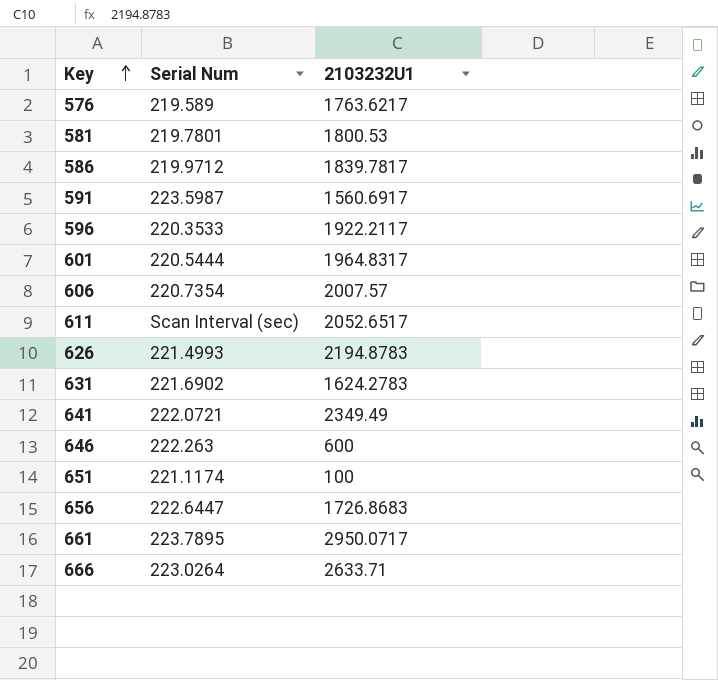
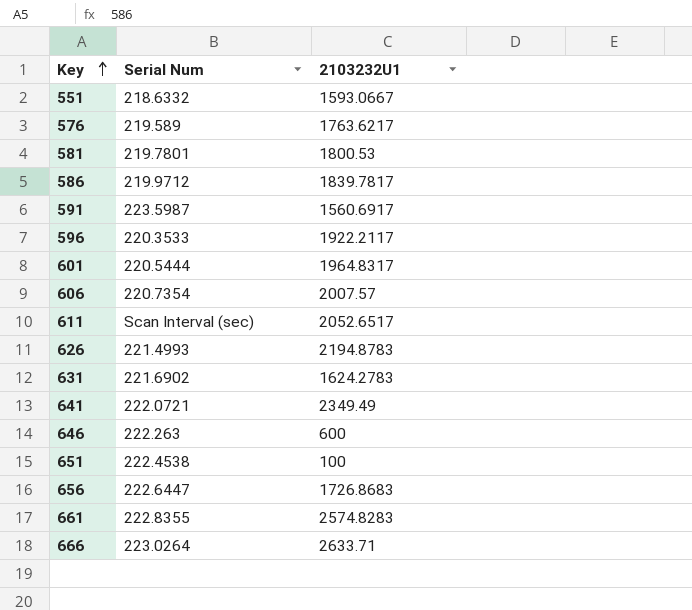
row 551: none -> 218.6332 | 1593.0667
651 | Serial Num: 221.1174 -> 222.4538
661 | Serial Num: 223.7895 -> 222.8355
661 | 2103232U1: 2950.0717 -> 2574.8283

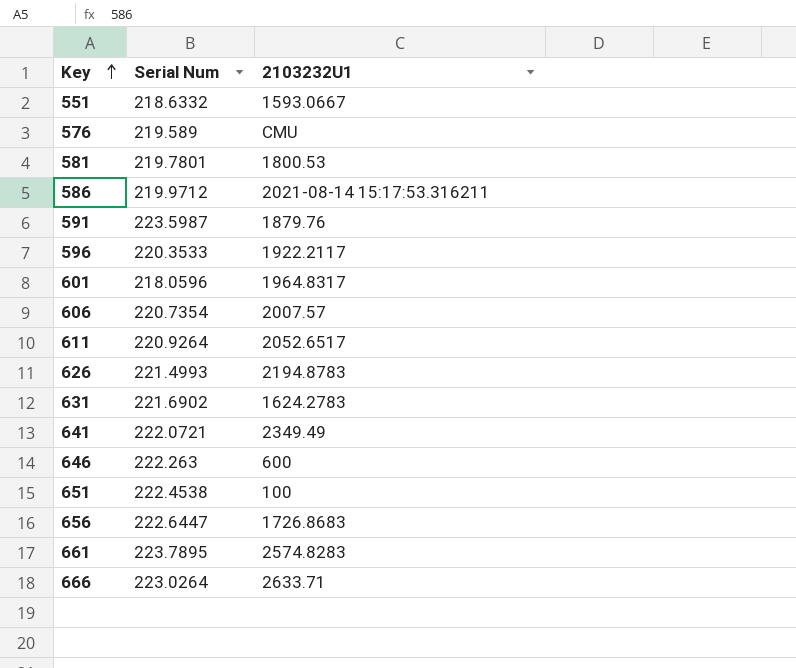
576 | 2103232U1: 1763.6217 -> CMU
586 | 2103232U1: 1839.7817 -> 2021-08-14 15:17:53.316211
591 | 2103232U1: 1560.6917 -> 1879.76
601 | Serial Num: 220.5444 -> 218.0596
611 | Serial Num: Scan Interval (sec) -> 220.9264
661 | Serial Num: 222.8355 -> 223.7895

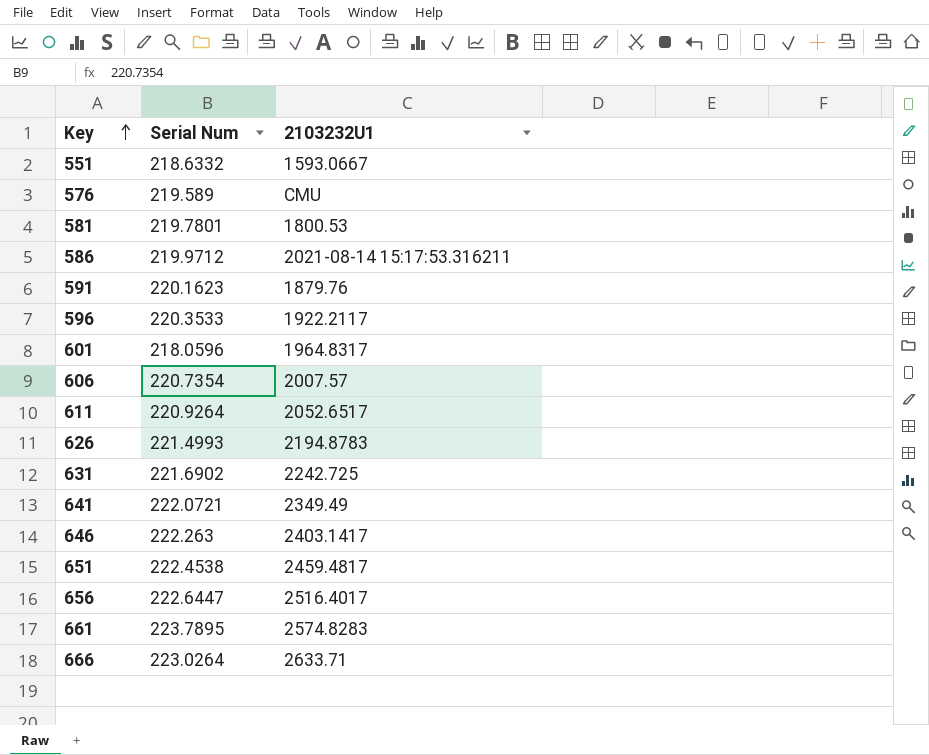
591 | Serial Num: 223.5987 -> 220.1623
631 | 2103232U1: 1624.2783 -> 2242.725
646 | 2103232U1: 600 -> 2403.1417
651 | 2103232U1: 100 -> 2459.4817
656 | 2103232U1: 1726.8683 -> 2516.4017

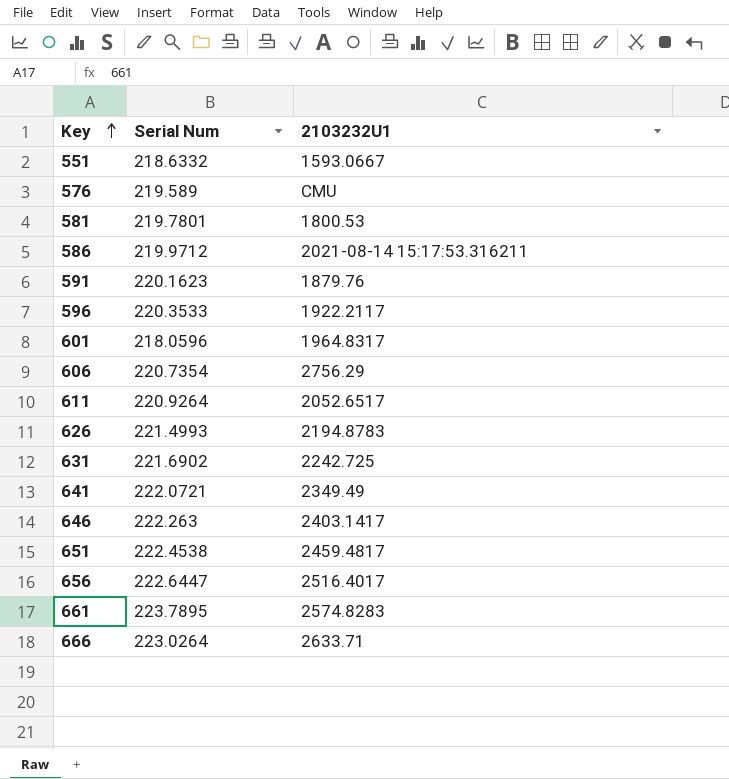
606 | 2103232U1: 2007.57 -> 2756.29

